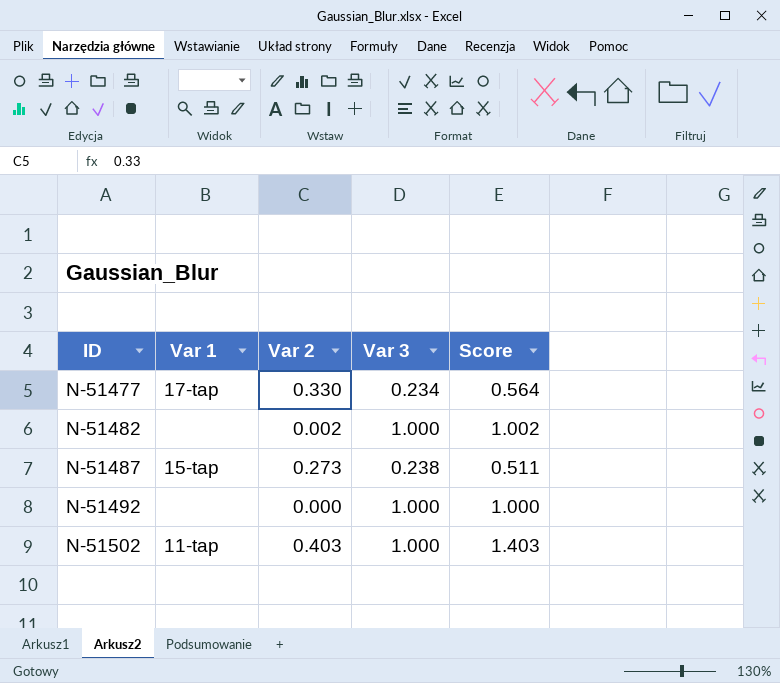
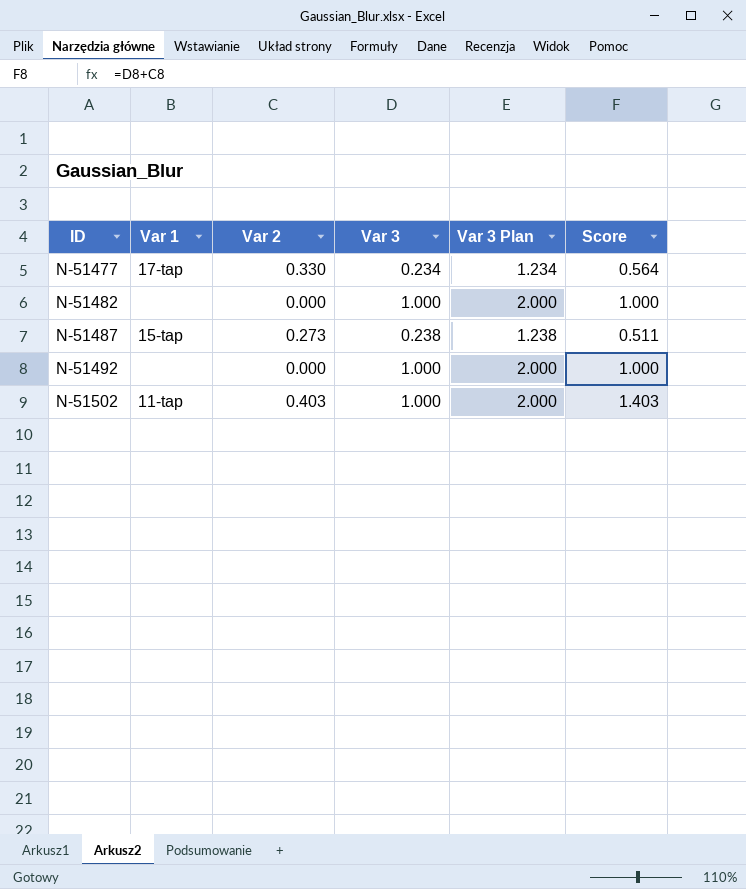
column Var 3 Plan | formula: none -> [Var 3] + 1
N-51482 | Var 2: 0.002 -> 0.000
N-51482 | Score: 1.002 -> 1.000

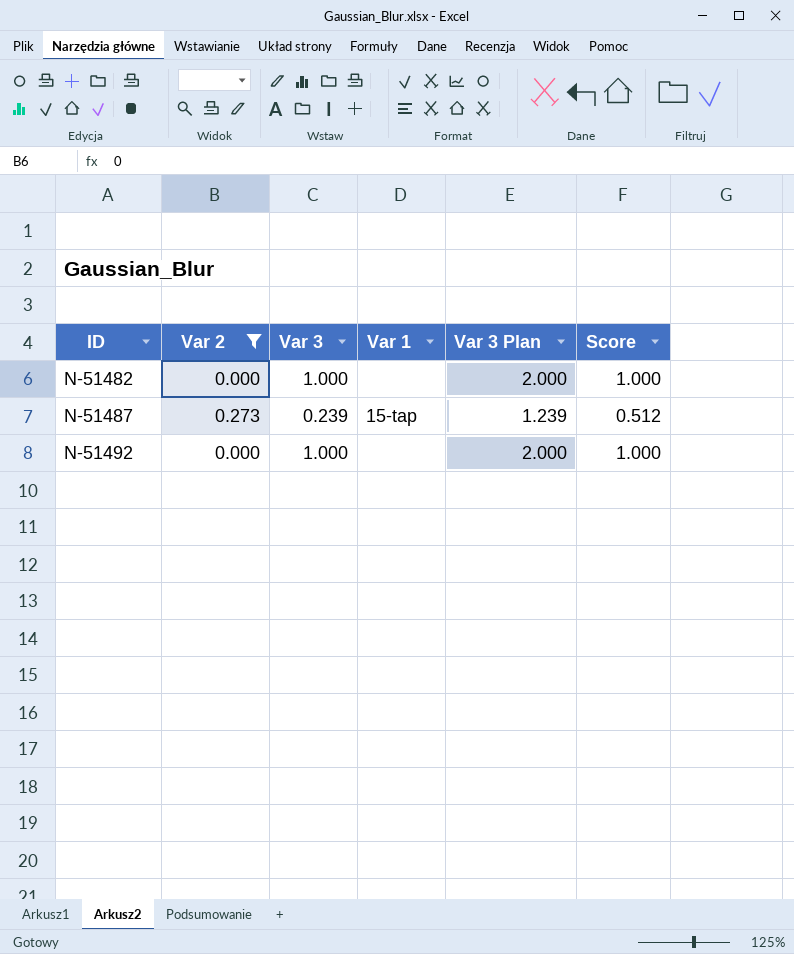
filter: none -> Var 2 <= 0.273
column Var 1 | position: 2 -> 4
N-51487 | Var 3: 0.238 -> 0.239
N-51487 | Var 3 Plan: 1.238 -> 1.239
N-51487 | Score: 0.511 -> 0.512

